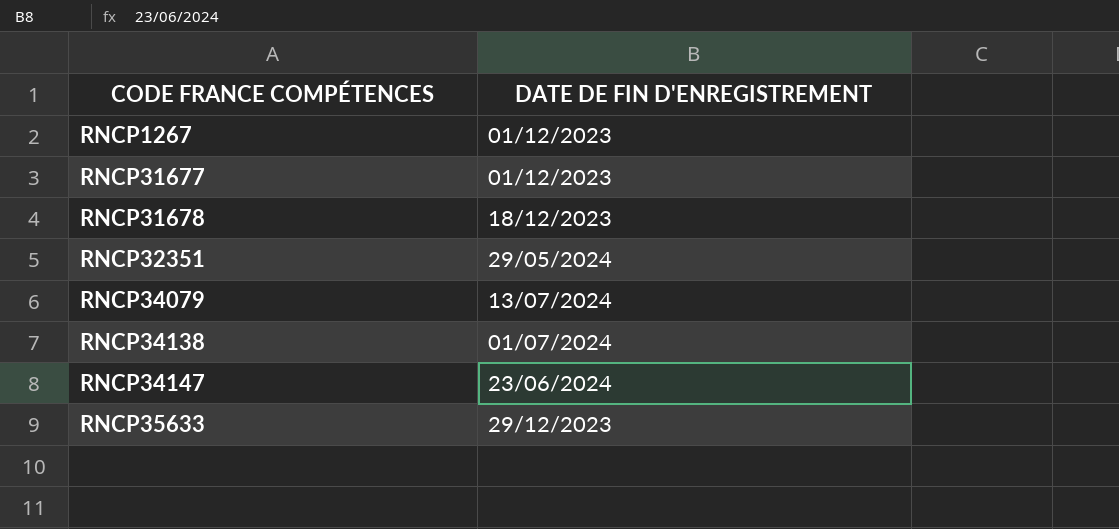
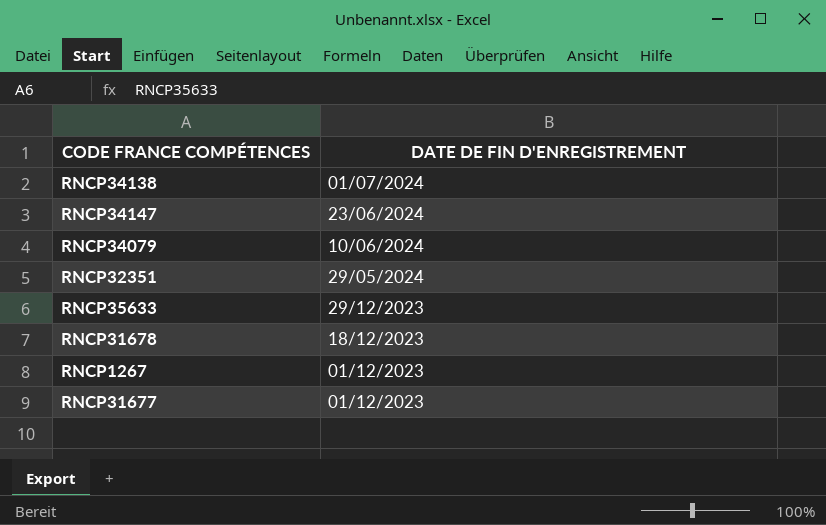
row order: CODE FRANCE COMPÉTENCES ascending -> DATE DE FIN D'ENREGISTREMENT descending
RNCP34079 | DATE DE FIN D'ENREGISTREMENT: 13/07/2024 -> 10/06/2024

